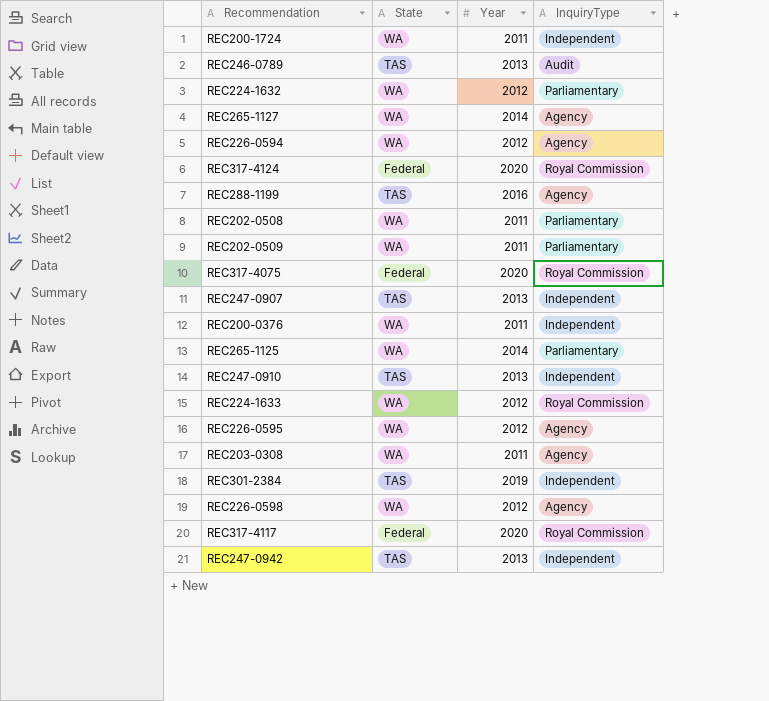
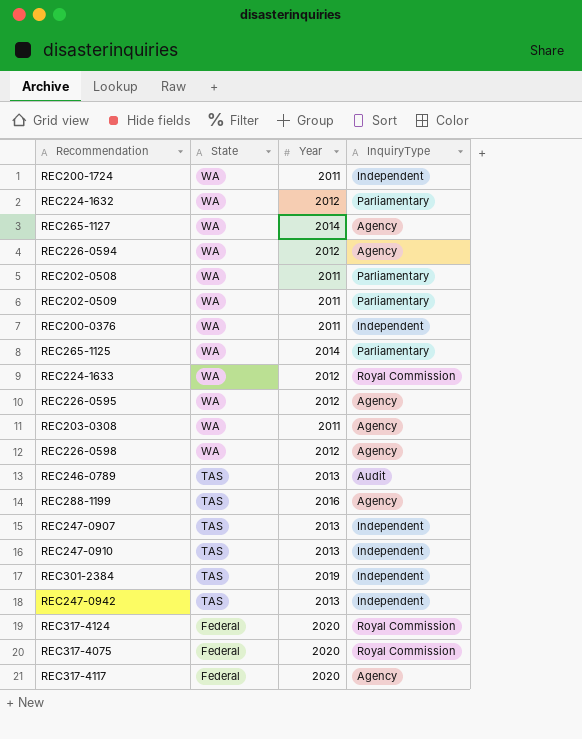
row order: none -> State descending
REC317-4117 | InquiryType: Royal Commission -> Agency

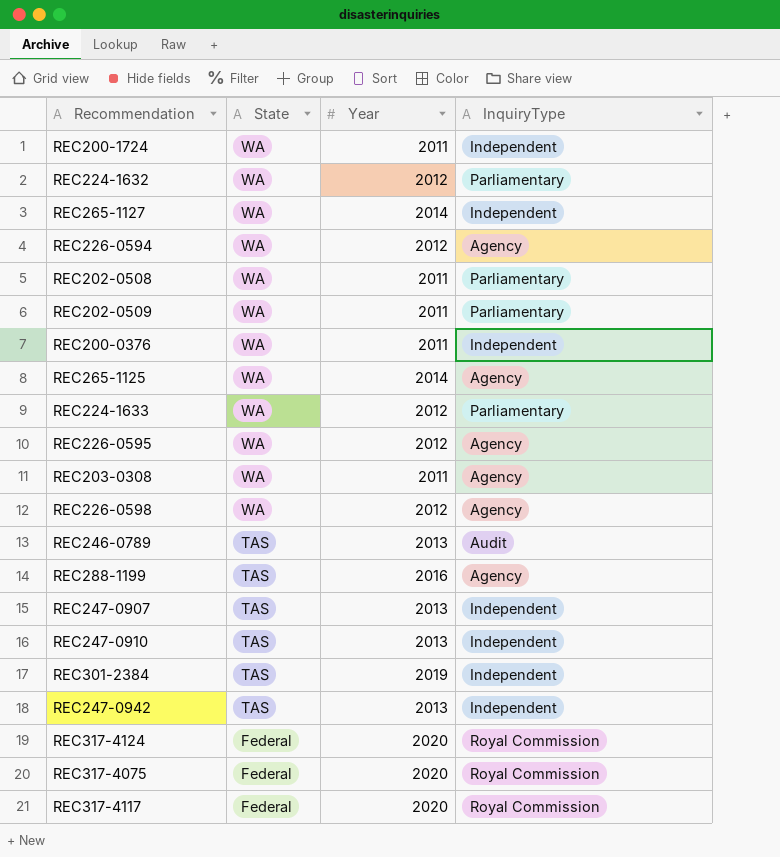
REC265-1127 | InquiryType: Agency -> Independent
REC265-1125 | InquiryType: Parliamentary -> Agency
REC224-1633 | InquiryType: Royal Commission -> Parliamentary
REC317-4117 | InquiryType: Agency -> Royal Commission

